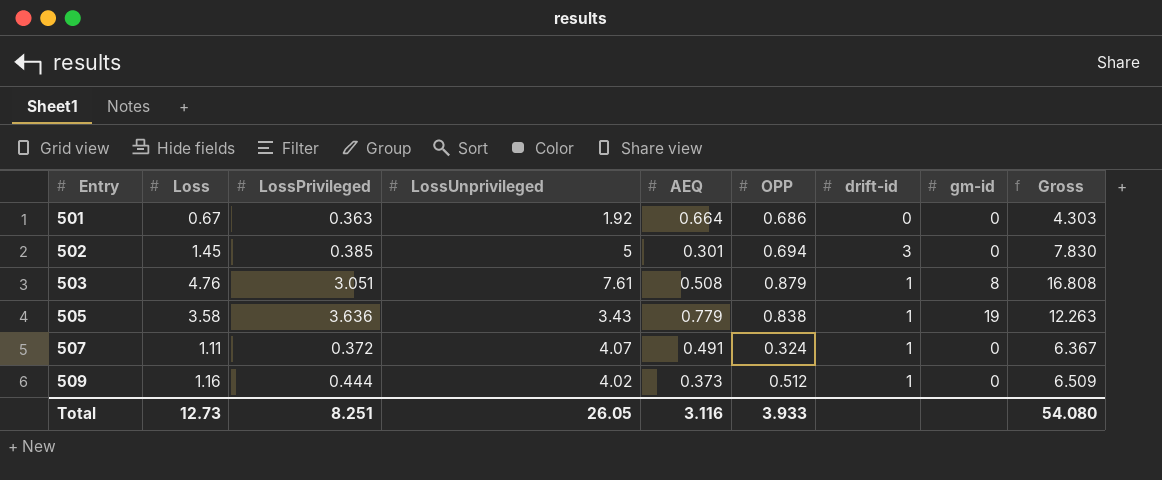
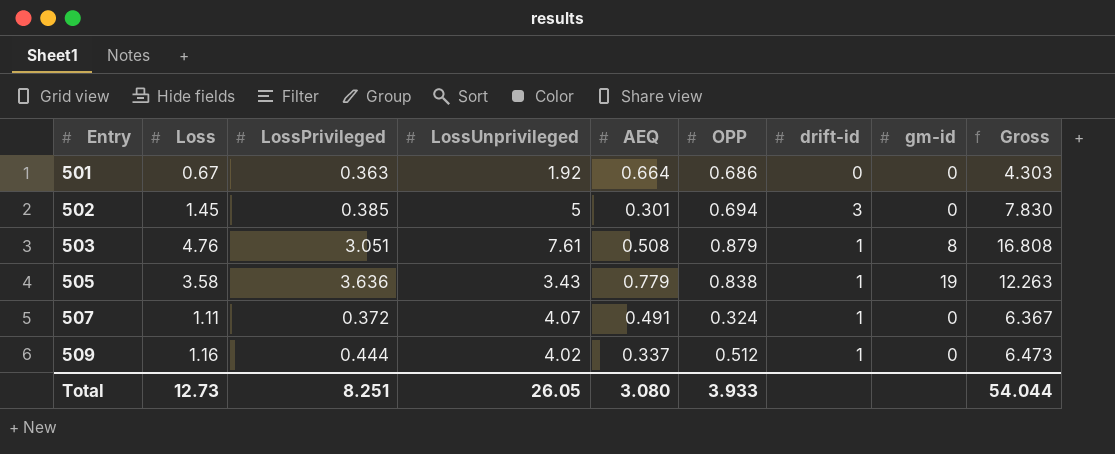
509 | AEQ: 0.373 -> 0.337
509 | Gross: 6.509 -> 6.473
Total | AEQ: 3.116 -> 3.080
Total | Gross: 54.080 -> 54.044

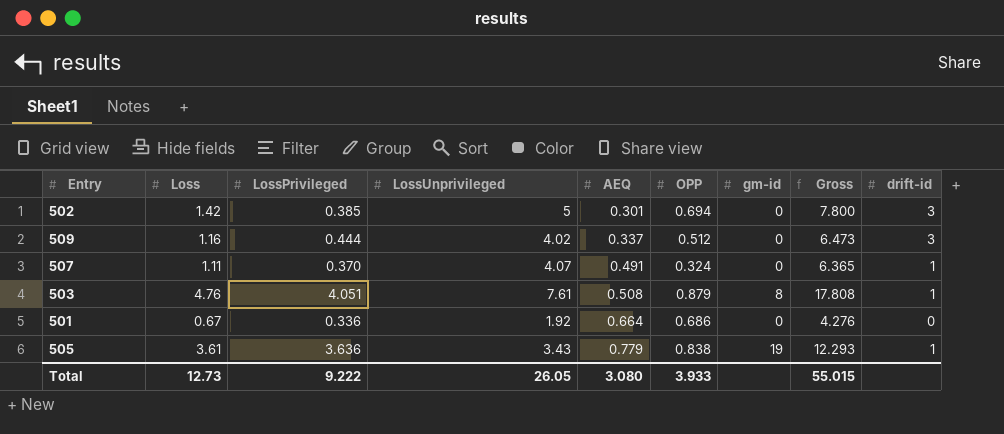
row order: Entry ascending -> AEQ ascending
column drift-id | position: 7 -> 9
502 | Loss: 1.45 -> 1.42
502 | Gross: 7.830 -> 7.800
509 | drift-id: 1 -> 3
507 | LossPrivileged: 0.372 -> 0.370
507 | Gross: 6.367 -> 6.365
503 | LossPrivileged: 3.051 -> 4.051
503 | Gross: 16.808 -> 17.808
501 | LossPrivileged: 0.363 -> 0.336
501 | Gross: 4.303 -> 4.276
505 | Loss: 3.58 -> 3.61
505 | Gross: 12.263 -> 12.293
Total | LossPrivileged: 8.251 -> 9.222
Total | Gross: 54.044 -> 55.015

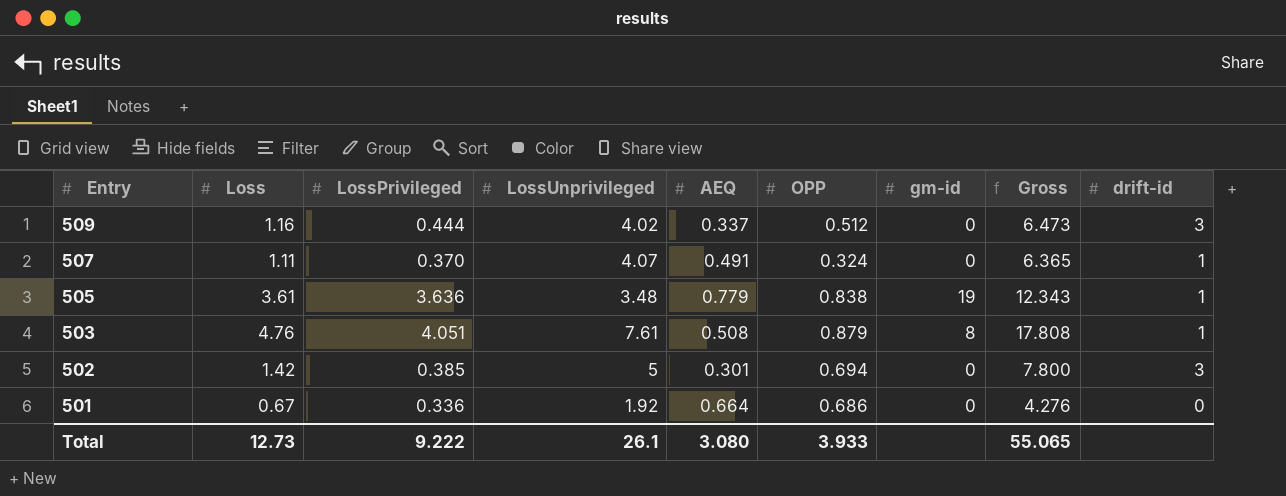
row order: AEQ ascending -> Entry descending
505 | LossUnprivileged: 3.43 -> 3.48
505 | Gross: 12.293 -> 12.343
Total | LossUnprivileged: 26.05 -> 26.1
Total | Gross: 55.015 -> 55.065

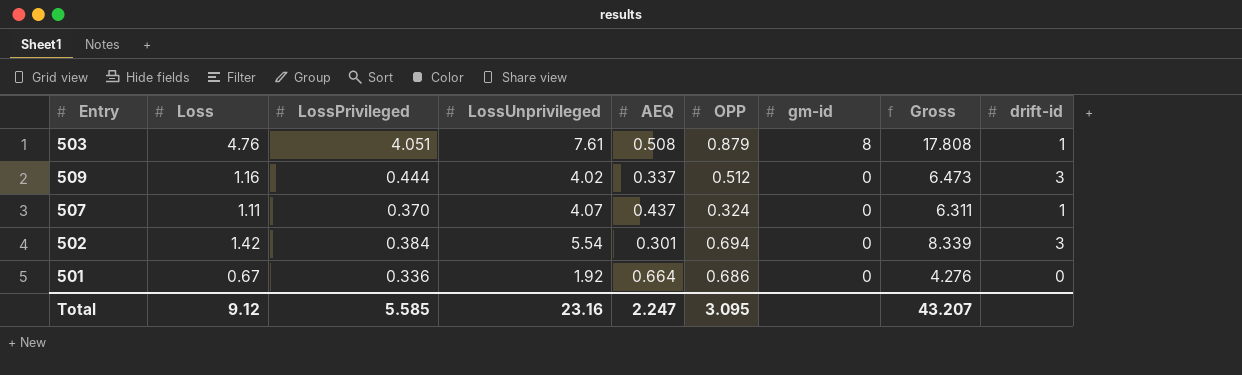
row order: Entry descending -> gm-id descending
row 505: 3.61 | 3.636 | 3.48 | 0.779 | 0.838 | 19 | 12.343 | 1 -> none
507 | AEQ: 0.491 -> 0.437
507 | Gross: 6.365 -> 6.311
502 | LossPrivileged: 0.385 -> 0.384
502 | LossUnprivileged: 5 -> 5.54
502 | Gross: 7.800 -> 8.339
Total | Loss: 12.73 -> 9.12
Total | LossPrivileged: 9.222 -> 5.585
Total | LossUnprivileged: 26.1 -> 23.16
Total | AEQ: 3.080 -> 2.247
Total | OPP: 3.933 -> 3.095
Total | Gross: 55.065 -> 43.207

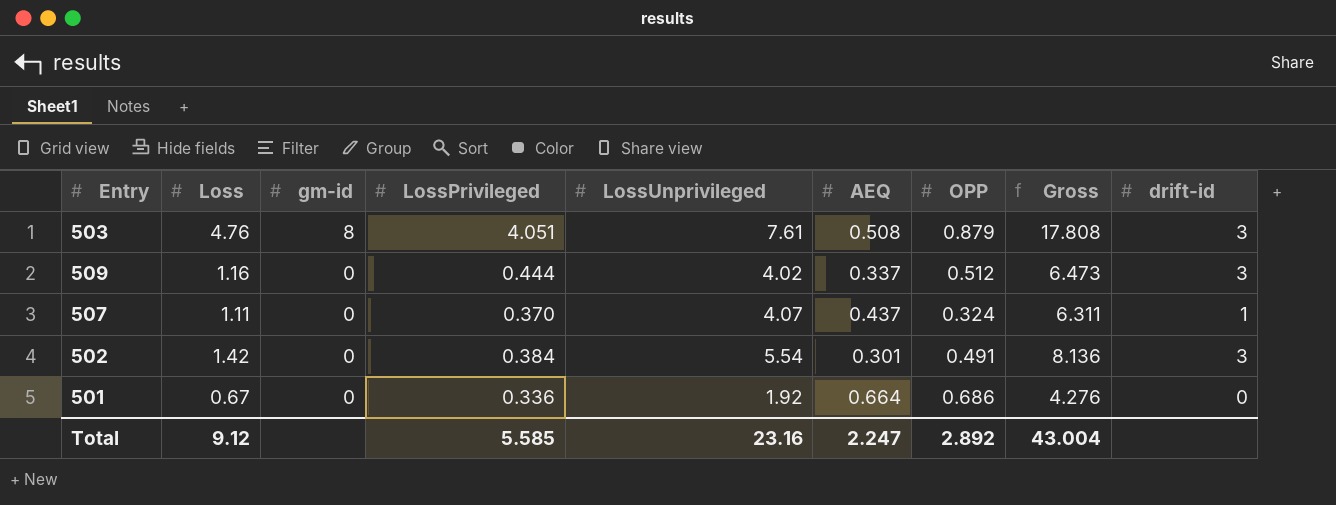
column gm-id | position: 7 -> 3
503 | drift-id: 1 -> 3
502 | OPP: 0.694 -> 0.491
502 | Gross: 8.339 -> 8.136
Total | OPP: 3.095 -> 2.892
Total | Gross: 43.207 -> 43.004

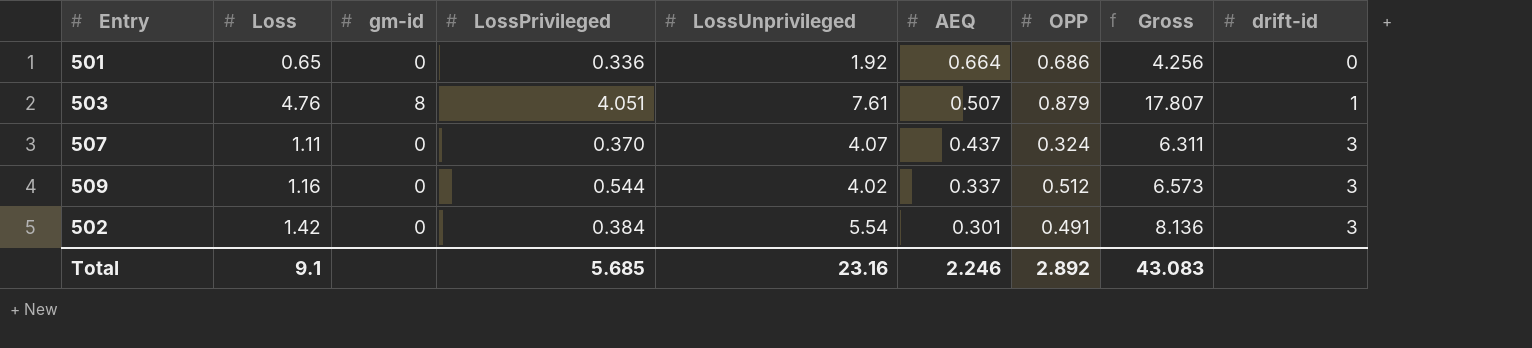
row order: gm-id descending -> AEQ descending
501 | Loss: 0.67 -> 0.65
501 | Gross: 4.276 -> 4.256
503 | AEQ: 0.508 -> 0.507
503 | Gross: 17.808 -> 17.807
503 | drift-id: 3 -> 1
507 | drift-id: 1 -> 3
509 | LossPrivileged: 0.444 -> 0.544
509 | Gross: 6.473 -> 6.573
Total | Loss: 9.12 -> 9.1
Total | LossPrivileged: 5.585 -> 5.685
Total | AEQ: 2.247 -> 2.246
Total | Gross: 43.004 -> 43.083

